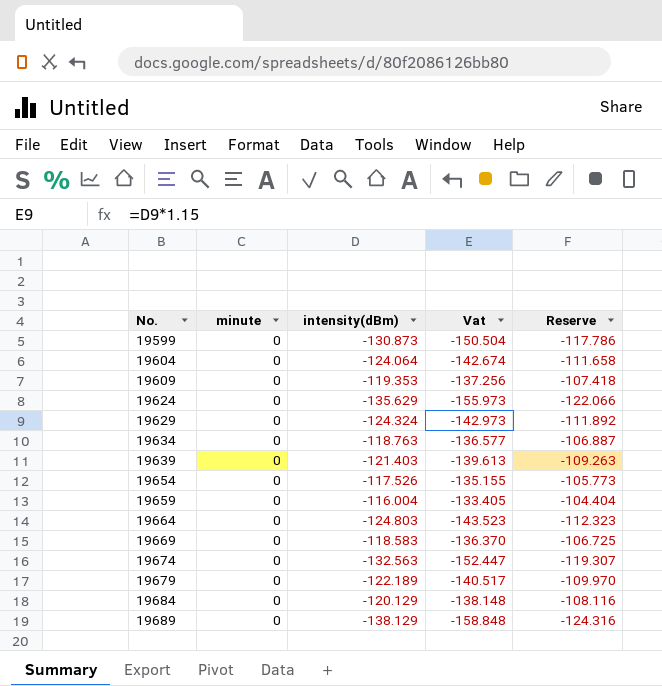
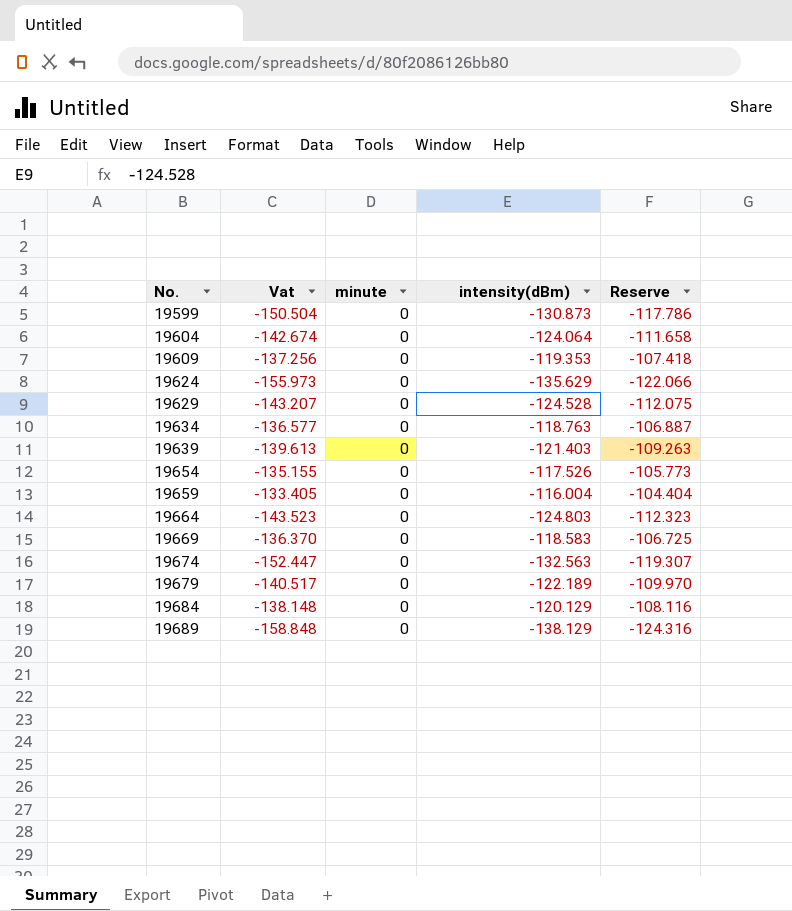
column Vat | position: 4 -> 2
19629 | Vat: -142.973 -> -143.207
19629 | intensity(dBm): -124.324 -> -124.528
19629 | Reserve: -111.892 -> -112.075

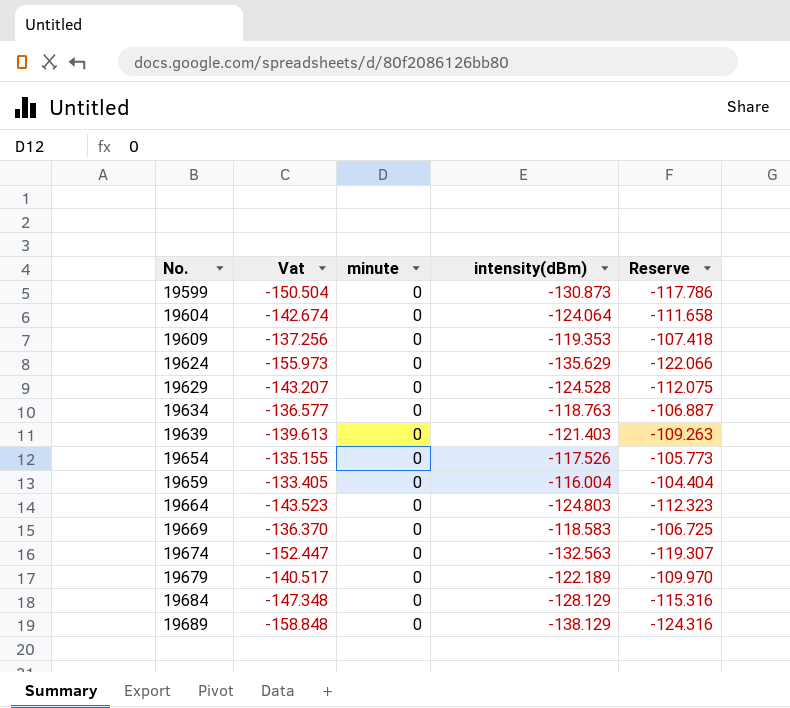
19684 | Vat: -138.148 -> -147.348
19684 | intensity(dBm): -120.129 -> -128.129
19684 | Reserve: -108.116 -> -115.316

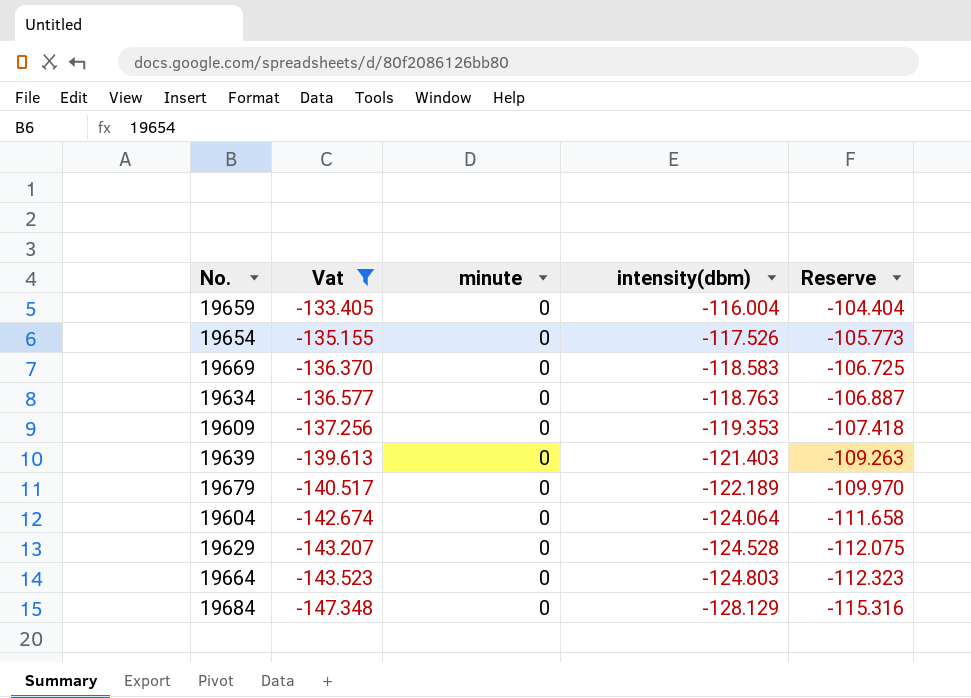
filter: none -> Vat >= -147.348
row order: No. ascending -> Vat descending
column name: intensity(dBm) -> intensity(dbm)

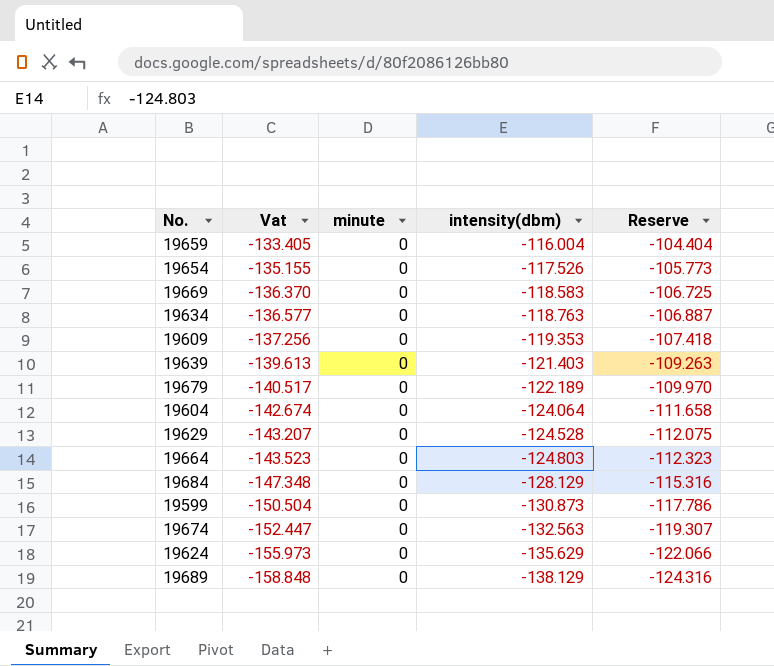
filter: Vat >= -147.348 -> none

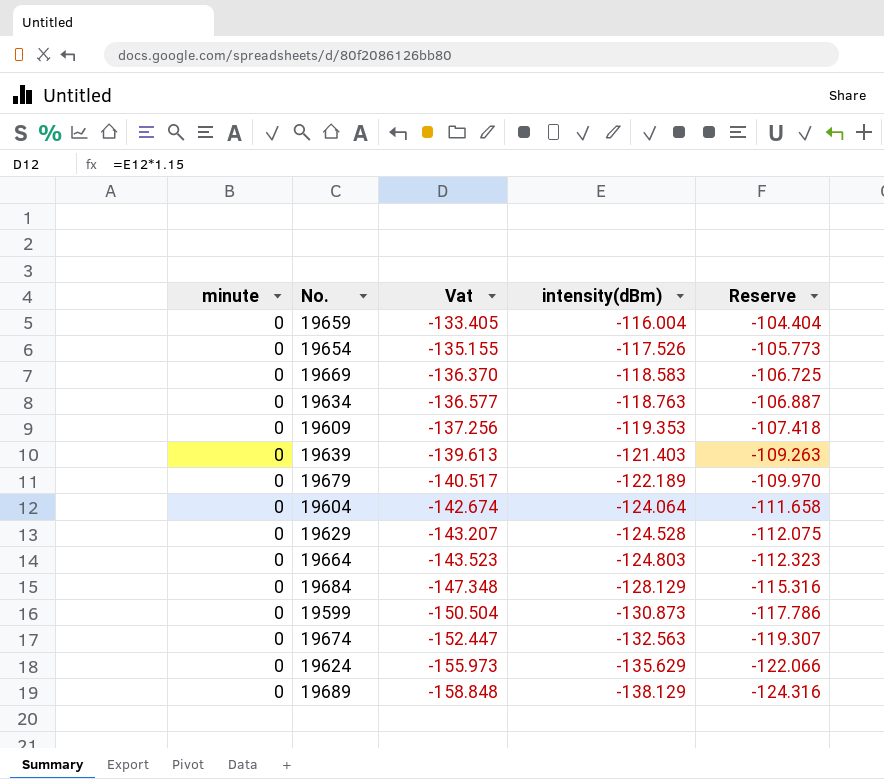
column minute | position: 3 -> 1
column name: intensity(dbm) -> intensity(dBm)

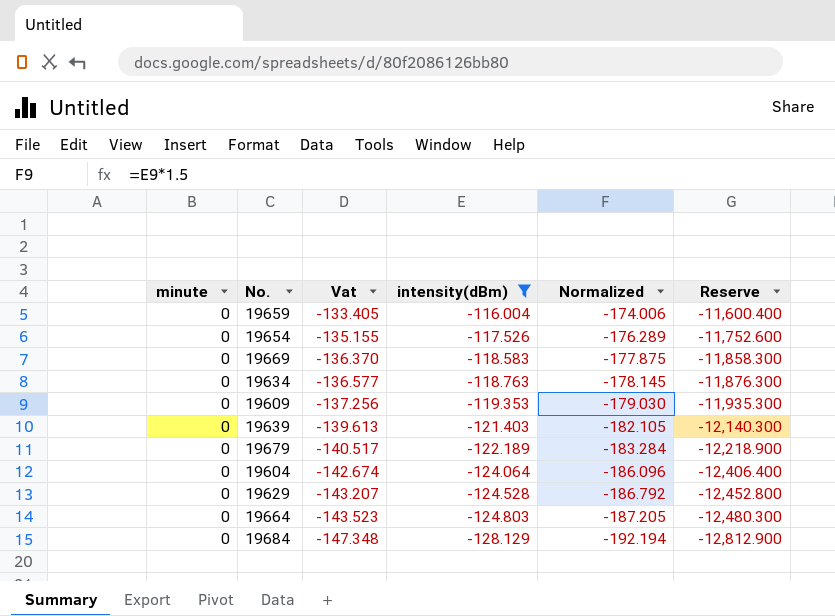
filter: none -> intensity(dBm) >= -128.129
column Normalized | formula: none -> [intensity(dBm)] * 1.5
column Reserve | formula: [intensity(dBm)] * 0.9 -> [intensity(dBm)] * 100

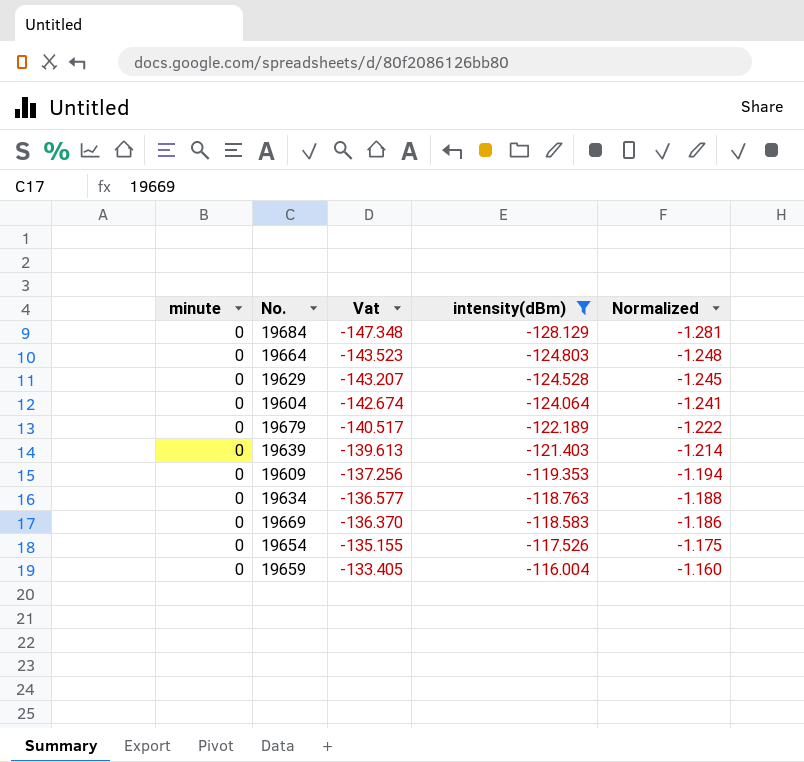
row order: Vat descending -> Vat ascending
column Reserve | formula: [intensity(dBm)] * 100 -> none
column Normalized | formula: [intensity(dBm)] * 1.5 -> [intensity(dBm)] * 0.01

